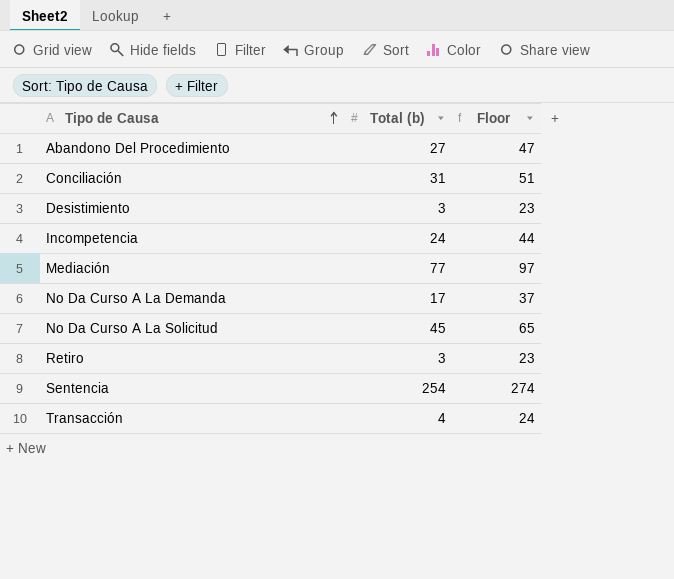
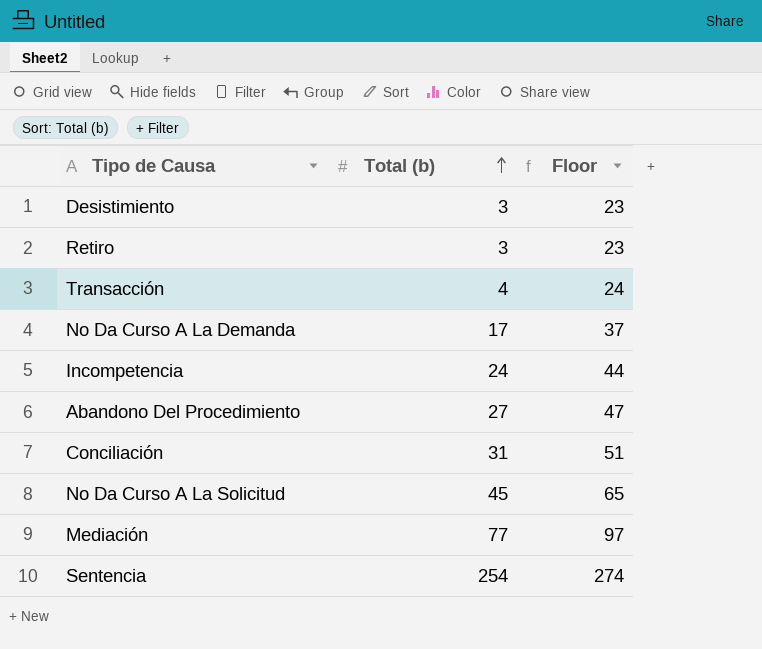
row order: Tipo de Causa ascending -> Total (b) ascending

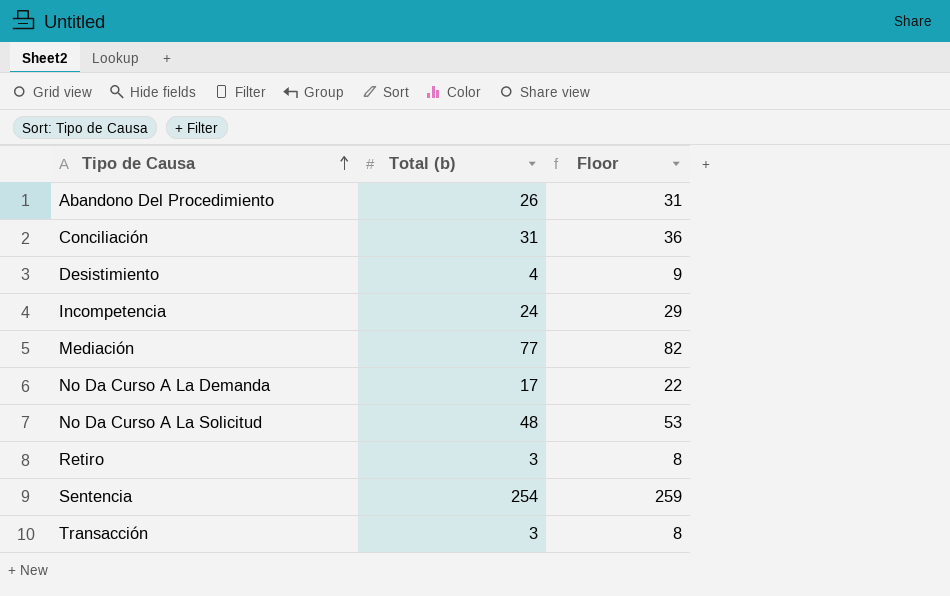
row order: Total (b) ascending -> Tipo de Causa ascending
column Floor | formula: [Total (b)] + 20 -> [Total (b)] + 5
Abandono Del Procedimiento | Total (b): 27 -> 26
Desistimiento | Total (b): 3 -> 4
No Da Curso A La Solicitud | Total (b): 45 -> 48
Transacción | Total (b): 4 -> 3

